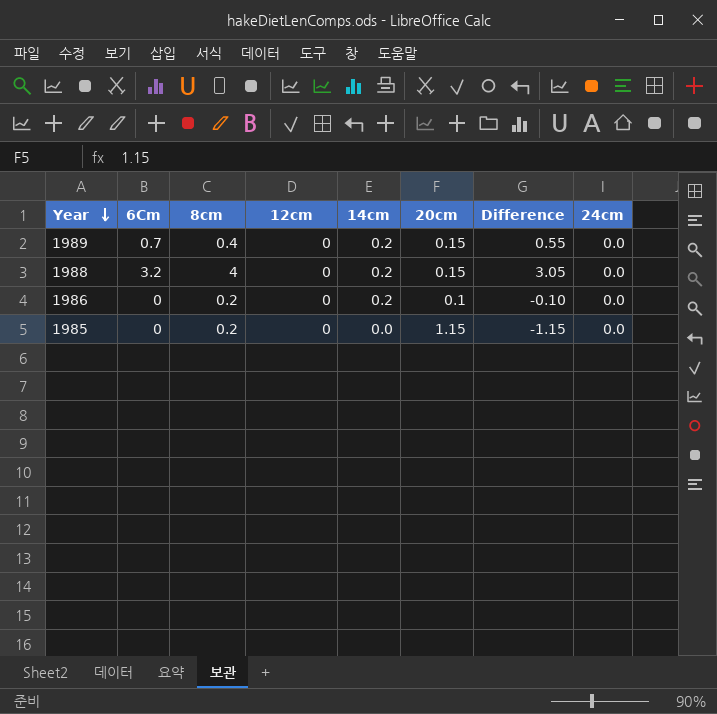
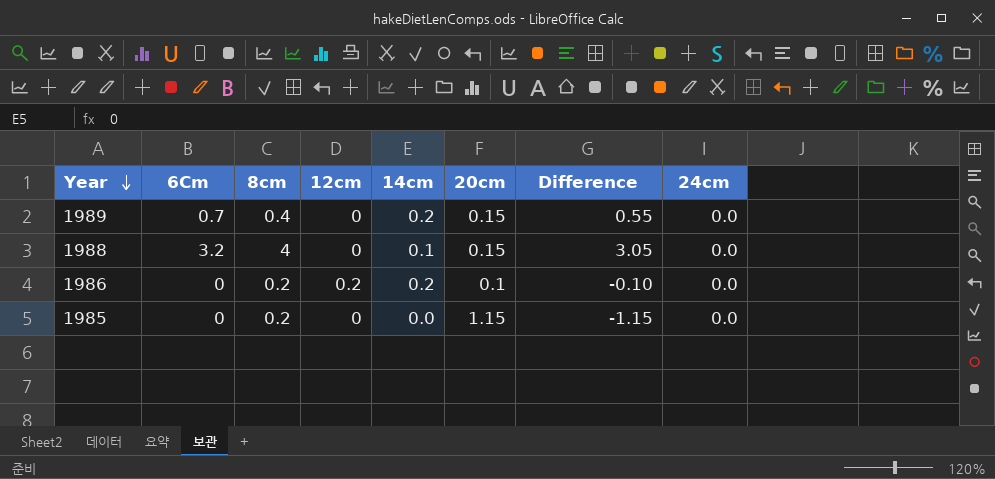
1988 | 14cm: 0.2 -> 0.1
1986 | 12cm: 0 -> 0.2

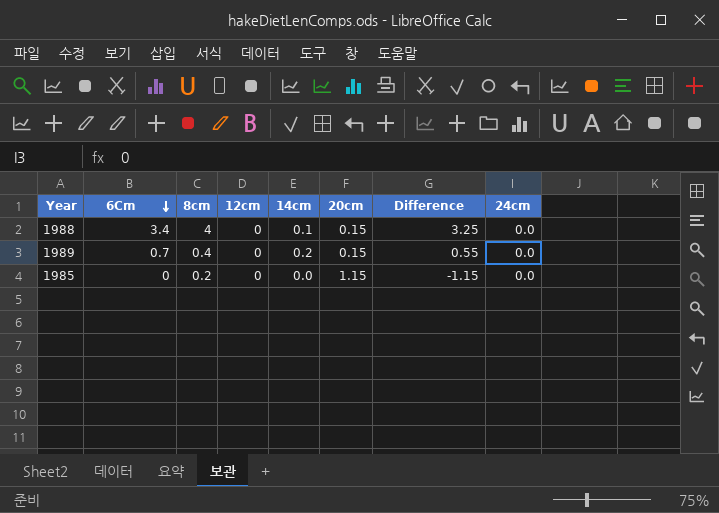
row order: Year descending -> 6Cm descending
row 1986: 0 | 0.2 | 0.2 | 0.2 | 0.1 | -0.10 | 0.0 -> none
1988 | 6Cm: 3.2 -> 3.4
1988 | Difference: 3.05 -> 3.25

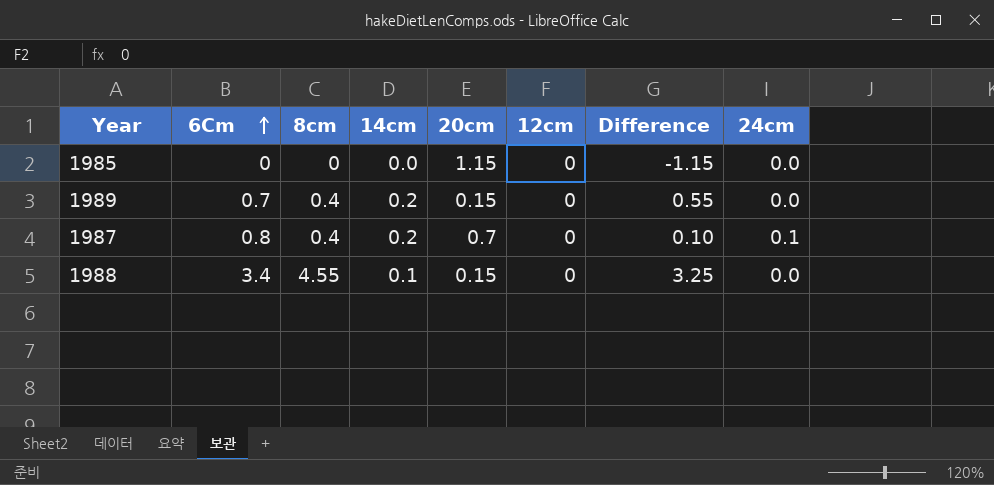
row order: 6Cm descending -> 6Cm ascending
column 12cm | position: 4 -> 6
1985 | 8cm: 0.2 -> 0
row 1987: none -> 0.8 | 0.4 | 0.2 | 0.7 | 0 | 0.10 | 0.1
1988 | 8cm: 4 -> 4.55

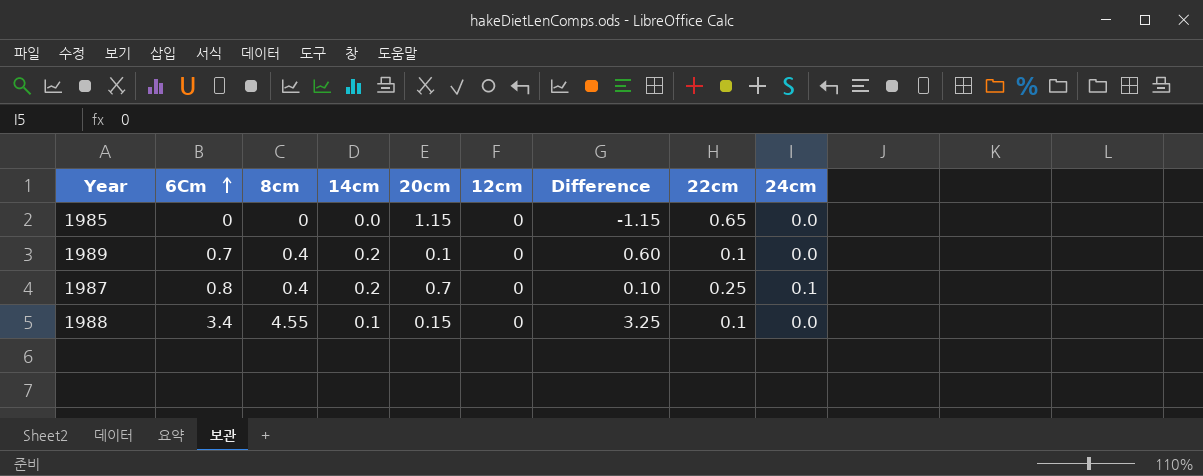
column 22cm | position: none -> 8
1989 | 20cm: 0.15 -> 0.1
1989 | Difference: 0.55 -> 0.60

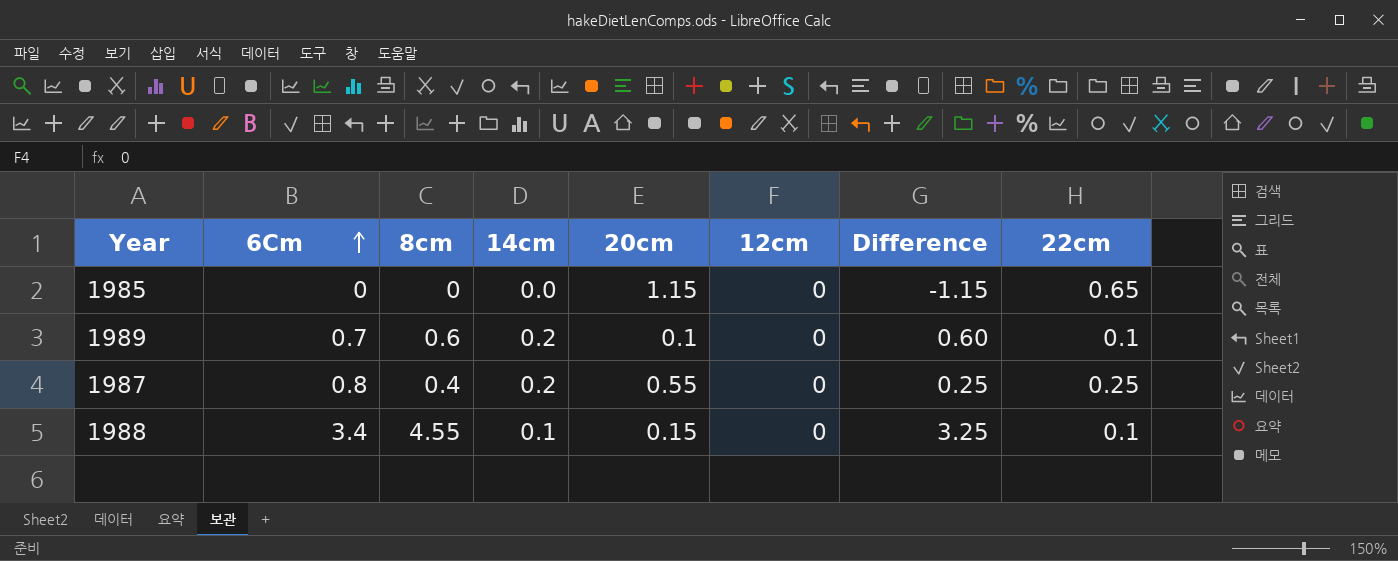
column 24cm | position: 9 -> none
1989 | 8cm: 0.4 -> 0.6
1987 | 20cm: 0.7 -> 0.55
1987 | Difference: 0.10 -> 0.25

